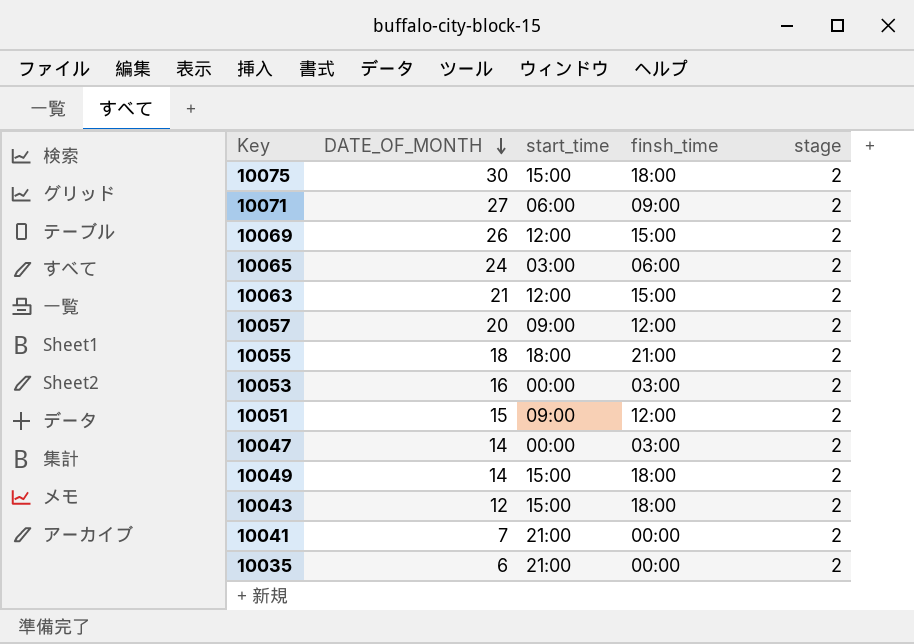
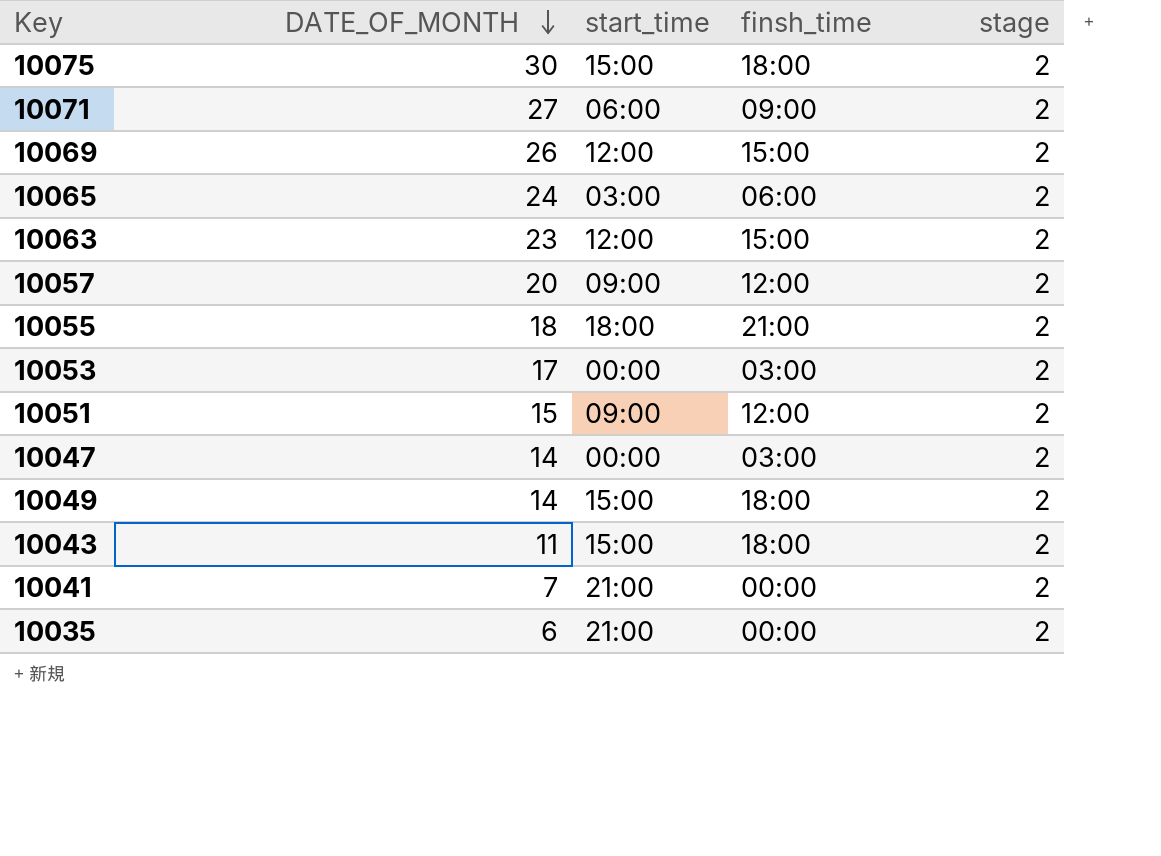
10063 | DATE_OF_MONTH: 21 -> 23
10053 | DATE_OF_MONTH: 16 -> 17
10043 | DATE_OF_MONTH: 12 -> 11

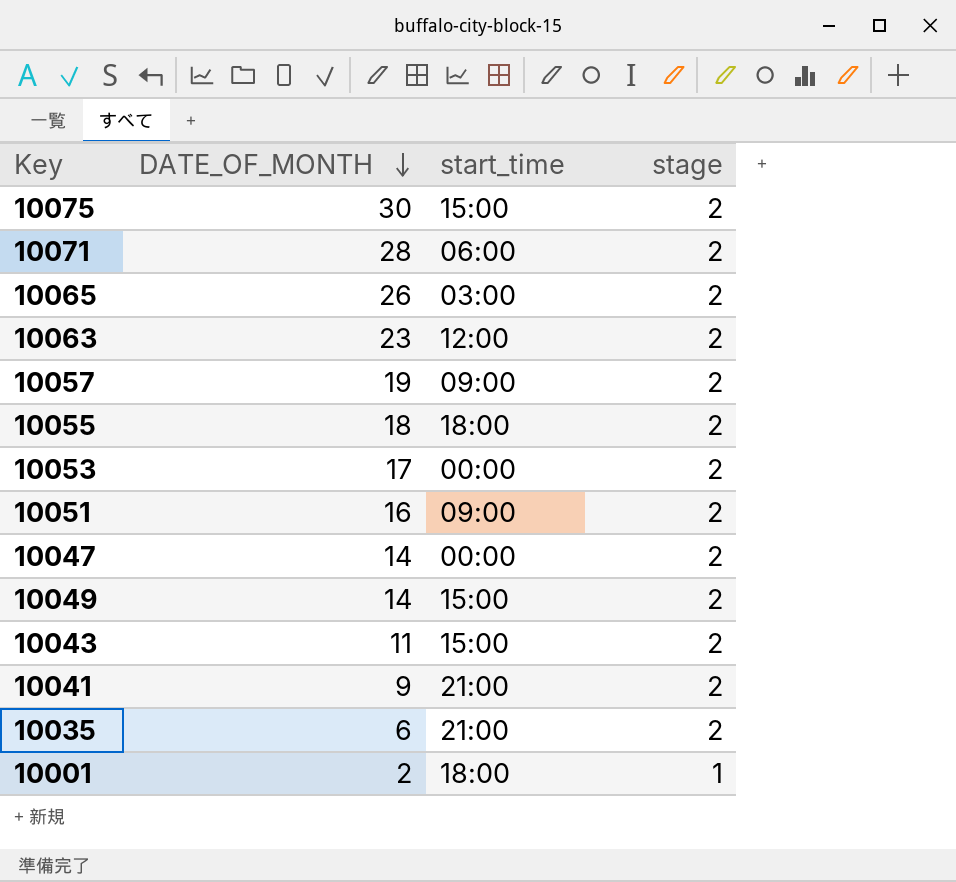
column finsh_time | position: 4 -> none
row 10069: 26 | 12:00 | 15:00 | 2 -> none
10071 | DATE_OF_MONTH: 27 -> 28
10065 | DATE_OF_MONTH: 24 -> 26
10057 | DATE_OF_MONTH: 20 -> 19
10051 | DATE_OF_MONTH: 15 -> 16
10041 | DATE_OF_MONTH: 7 -> 9
row 10001: none -> 2 | 18:00 | 1

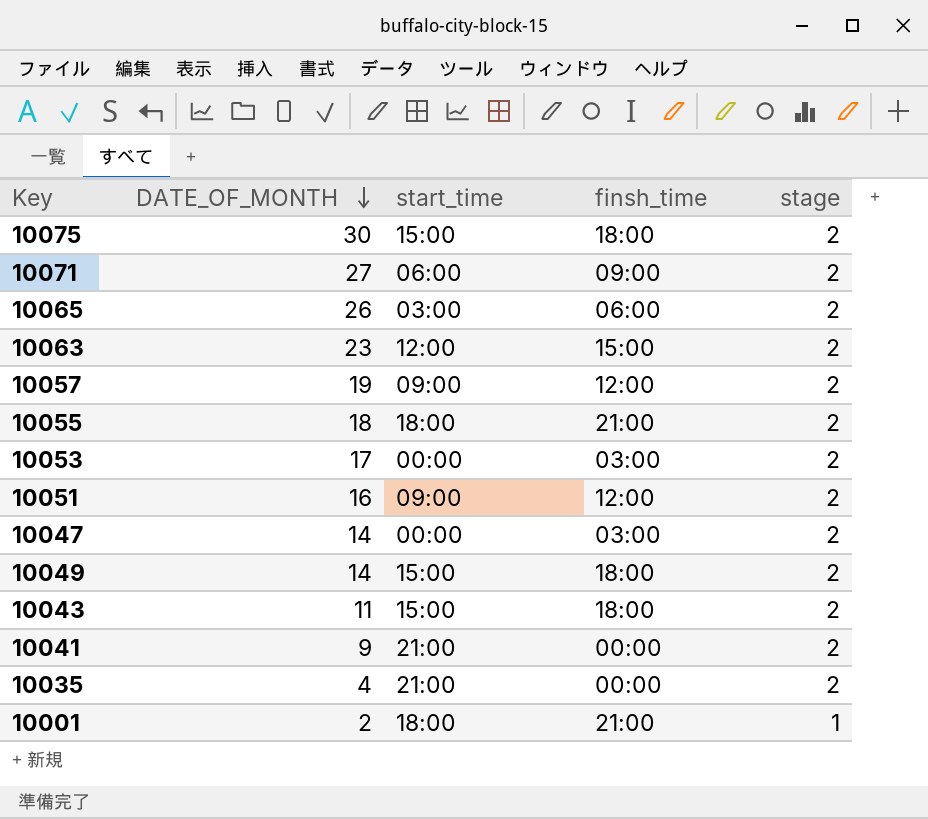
column finsh_time | position: none -> 4
10071 | DATE_OF_MONTH: 28 -> 27
10035 | DATE_OF_MONTH: 6 -> 4

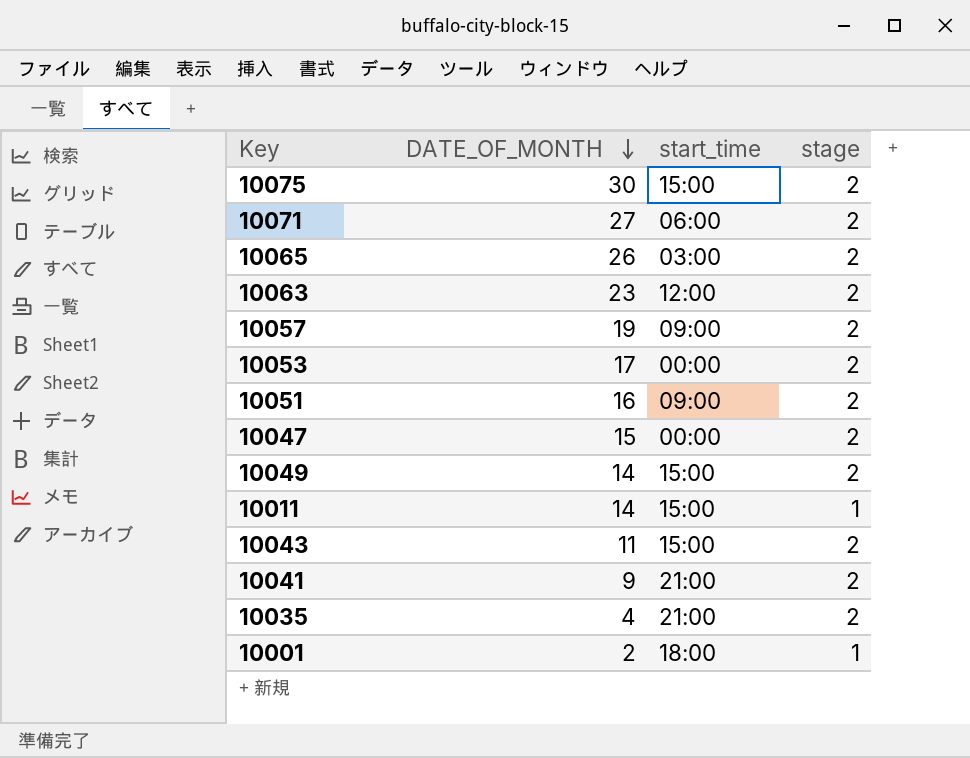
column finsh_time | position: 4 -> none
row 10055: 18 | 18:00 | 21:00 | 2 -> none
10047 | DATE_OF_MONTH: 14 -> 15
row 10011: none -> 14 | 15:00 | 1

